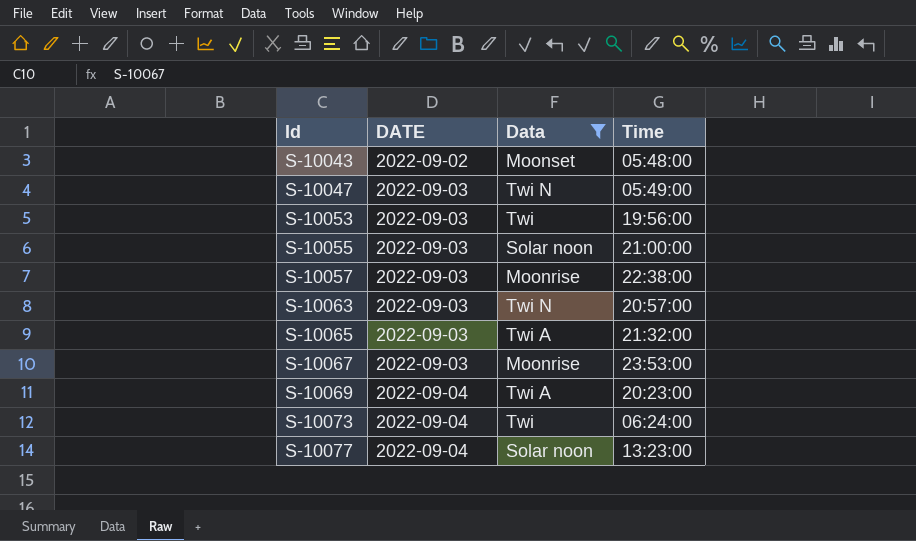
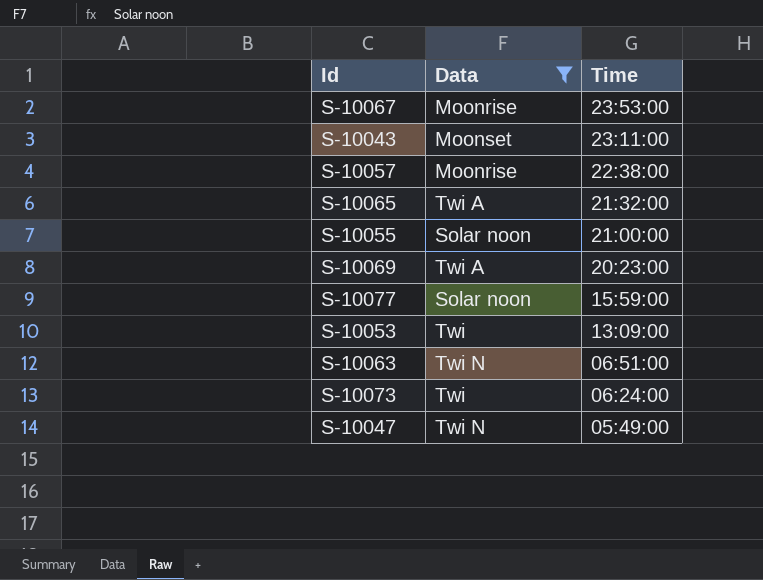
row order: Id ascending -> Time descending
column DATE | position: 2 -> none
S-10043 | Time: 05:48:00 -> 23:11:00
S-10077 | Time: 13:23:00 -> 15:59:00
S-10053 | Time: 19:56:00 -> 13:09:00
S-10063 | Time: 20:57:00 -> 06:51:00

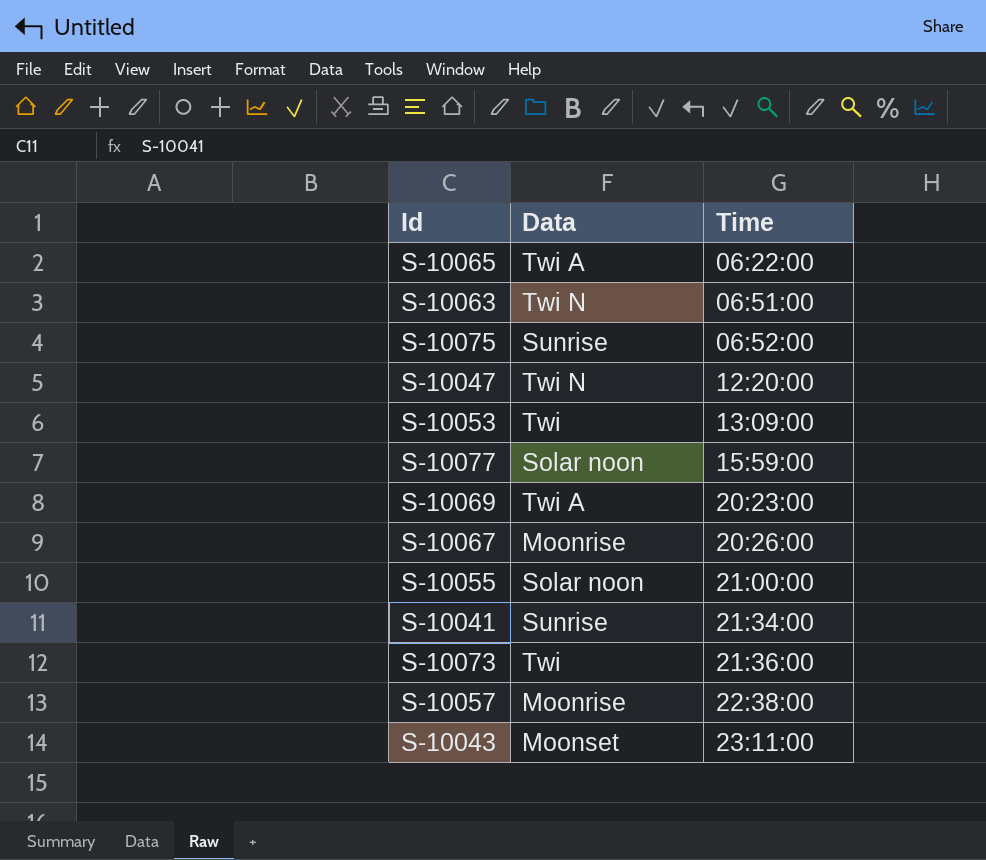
filter: Data != Sunrise -> none
row order: Time descending -> Time ascending
S-10065 | Time: 21:32:00 -> 06:22:00
S-10047 | Time: 05:49:00 -> 12:20:00
S-10067 | Time: 23:53:00 -> 20:26:00
S-10073 | Time: 06:24:00 -> 21:36:00

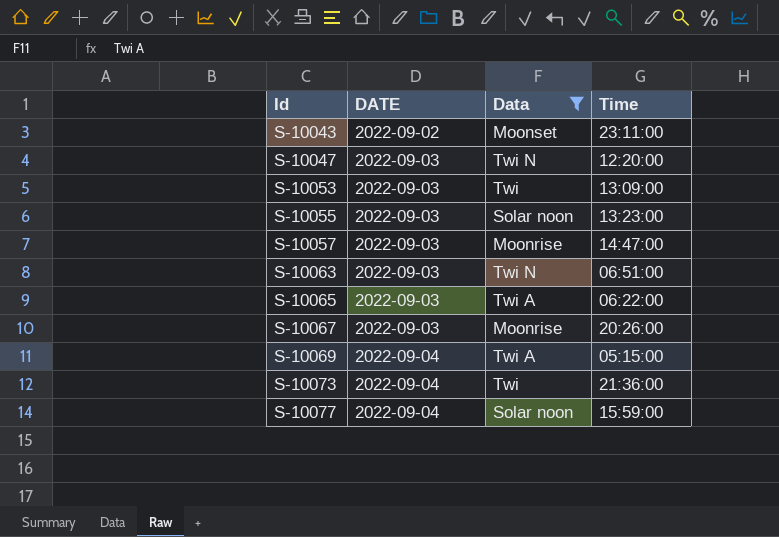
filter: none -> Data != Sunrise
row order: Time ascending -> Id ascending
column DATE | position: none -> 2
S-10055 | Time: 21:00:00 -> 13:23:00
S-10057 | Time: 22:38:00 -> 14:47:00
S-10069 | Time: 20:23:00 -> 05:15:00

